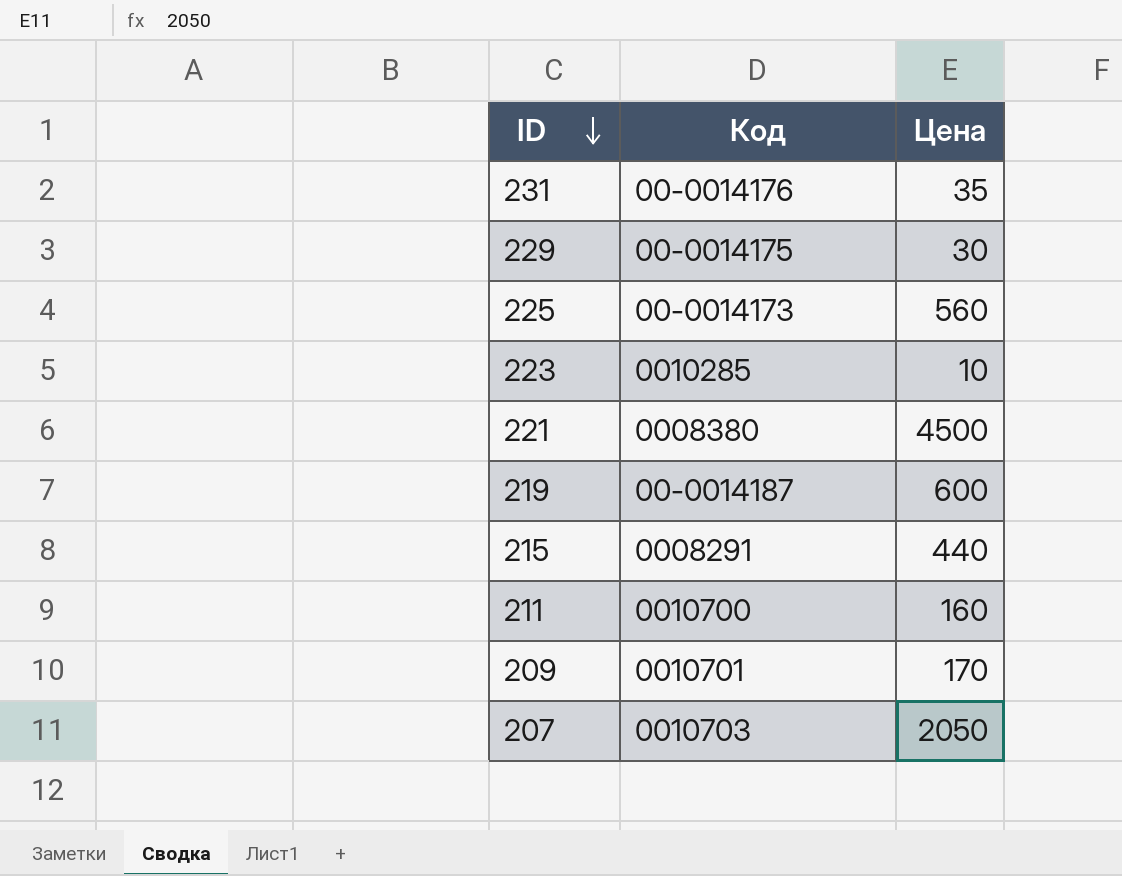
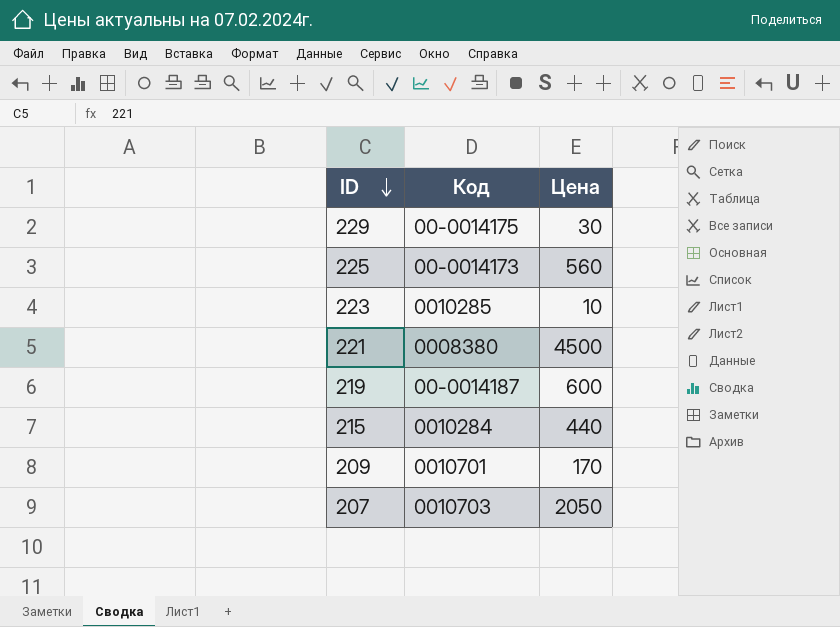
row 231: 00-0014176 | 35 -> none
row 211: 0010700 | 160 -> none
215 | Код: 0008291 -> 0010284

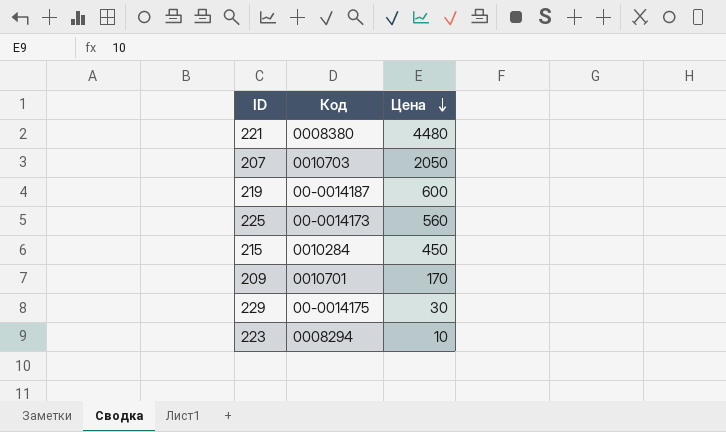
row order: ID descending -> Цена descending
221 | Цена: 4500 -> 4480
215 | Цена: 440 -> 450
223 | Код: 0010285 -> 0008294

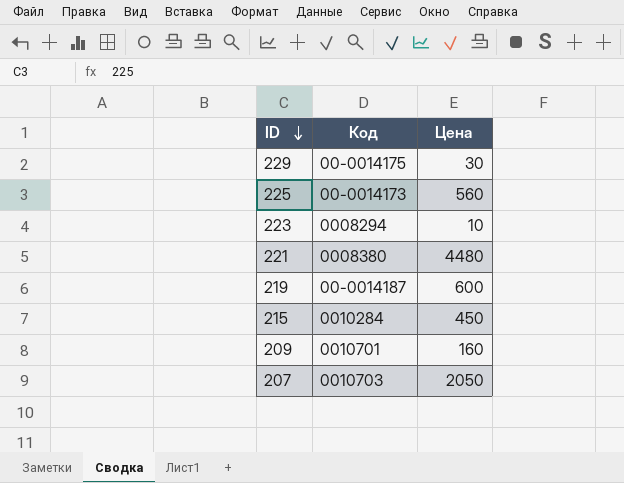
row order: Цена descending -> ID descending
209 | Цена: 170 -> 160

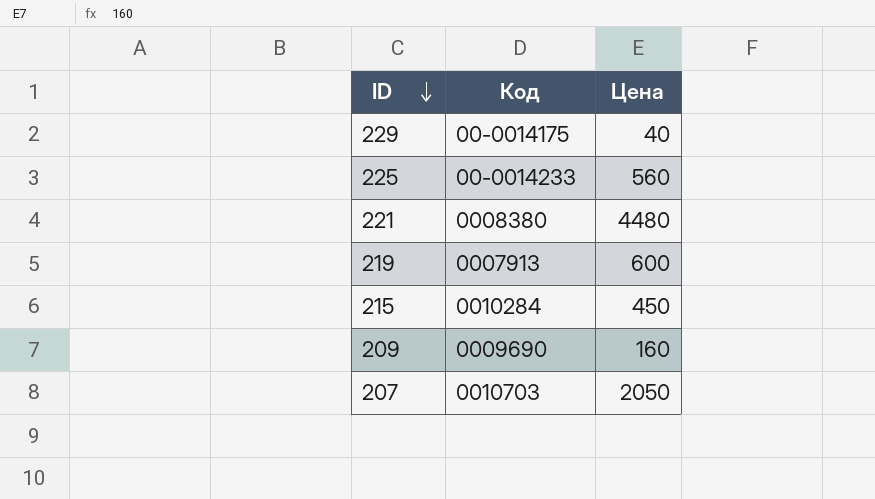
row 223: 0008294 | 10 -> none
229 | Цена: 30 -> 40
225 | Код: 00-0014173 -> 00-0014233
219 | Код: 00-0014187 -> 0007913
209 | Код: 0010701 -> 0009690

